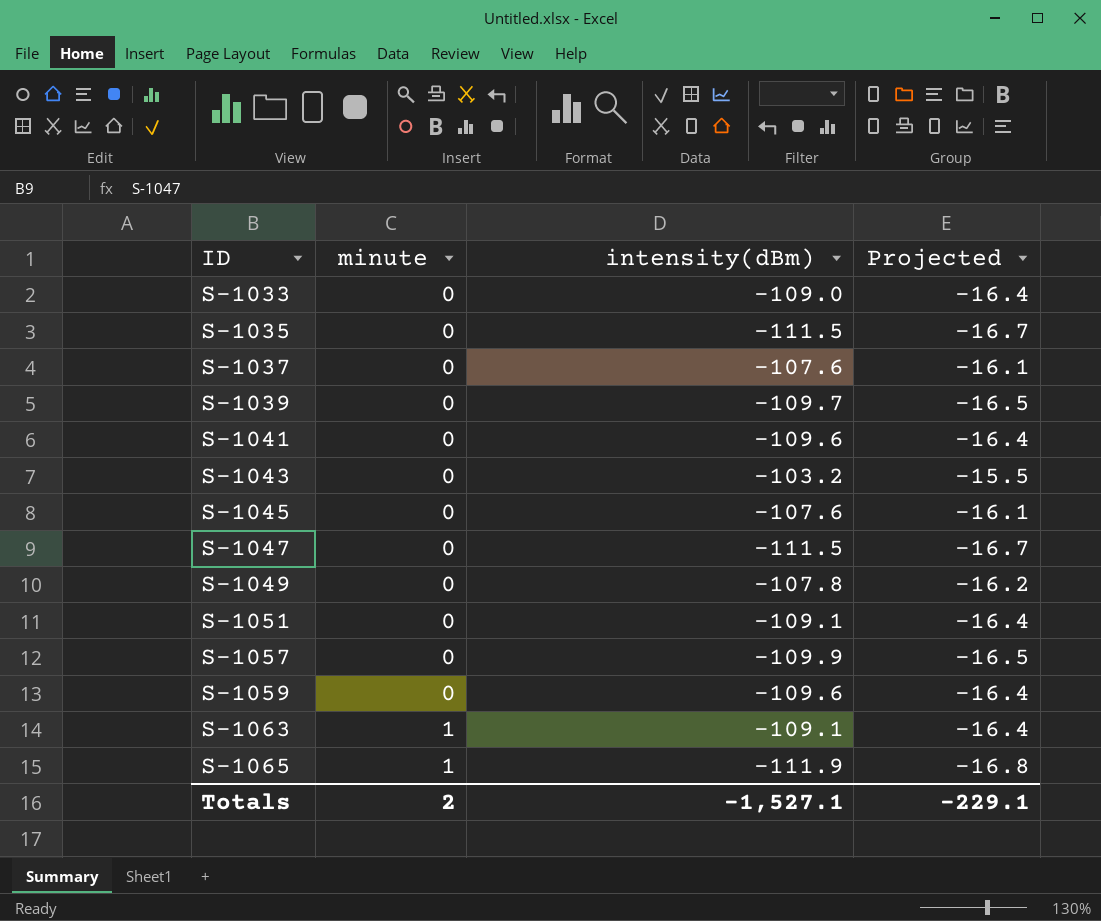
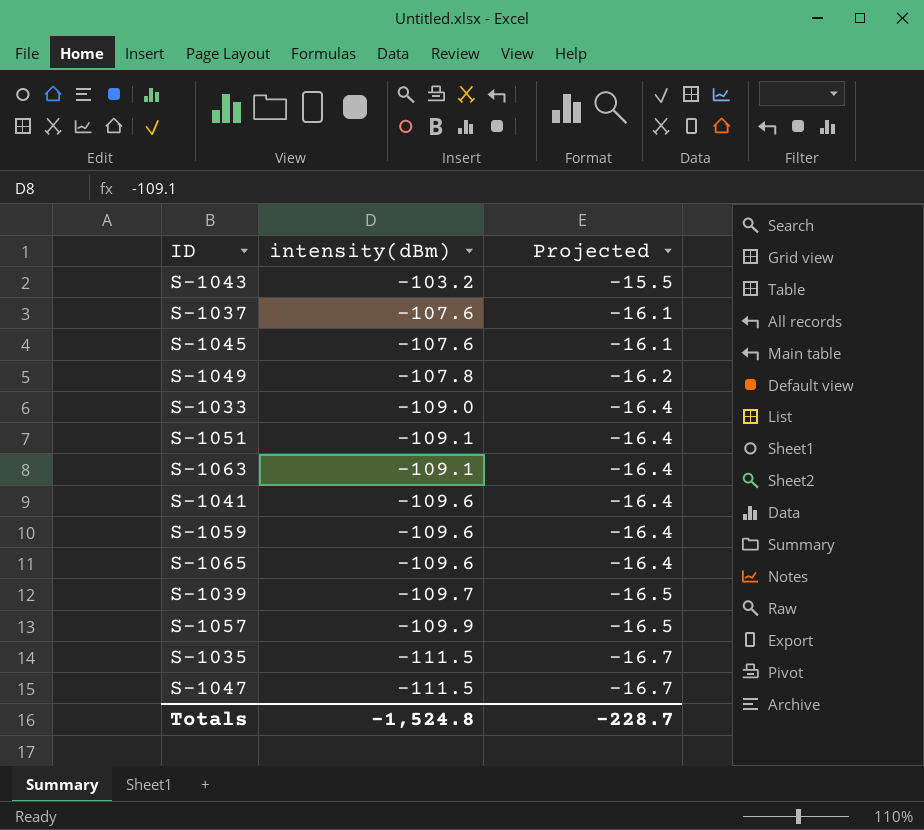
row order: ID ascending -> intensity(dBm) descending
column minute | position: 2 -> none
S-1065 | intensity(dBm): -111.9 -> -109.6
S-1065 | Projected: -16.8 -> -16.4
Totals | intensity(dBm): -1,527.1 -> -1,524.8
Totals | Projected: -229.1 -> -228.7

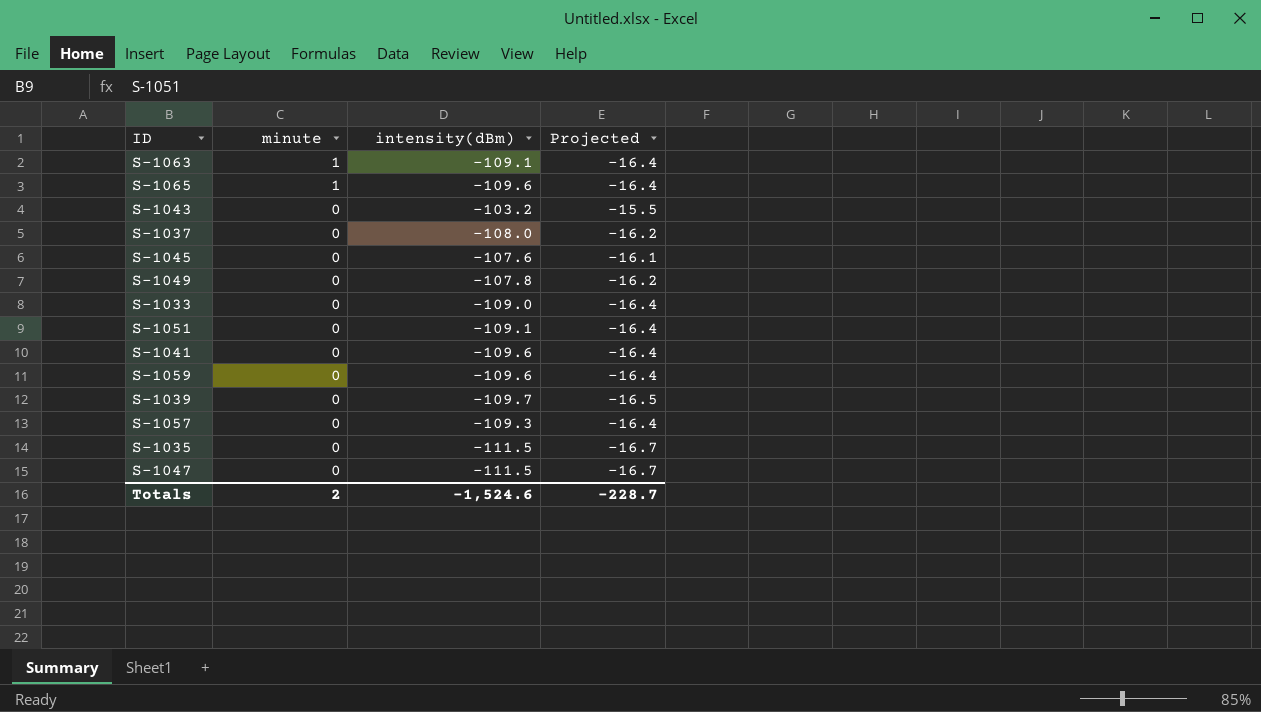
row order: intensity(dBm) descending -> minute descending
column minute | position: none -> 2
S-1037 | intensity(dBm): -107.6 -> -108.0
S-1037 | Projected: -16.1 -> -16.2
S-1057 | intensity(dBm): -109.9 -> -109.3
S-1057 | Projected: -16.5 -> -16.4
Totals | intensity(dBm): -1,524.8 -> -1,524.6

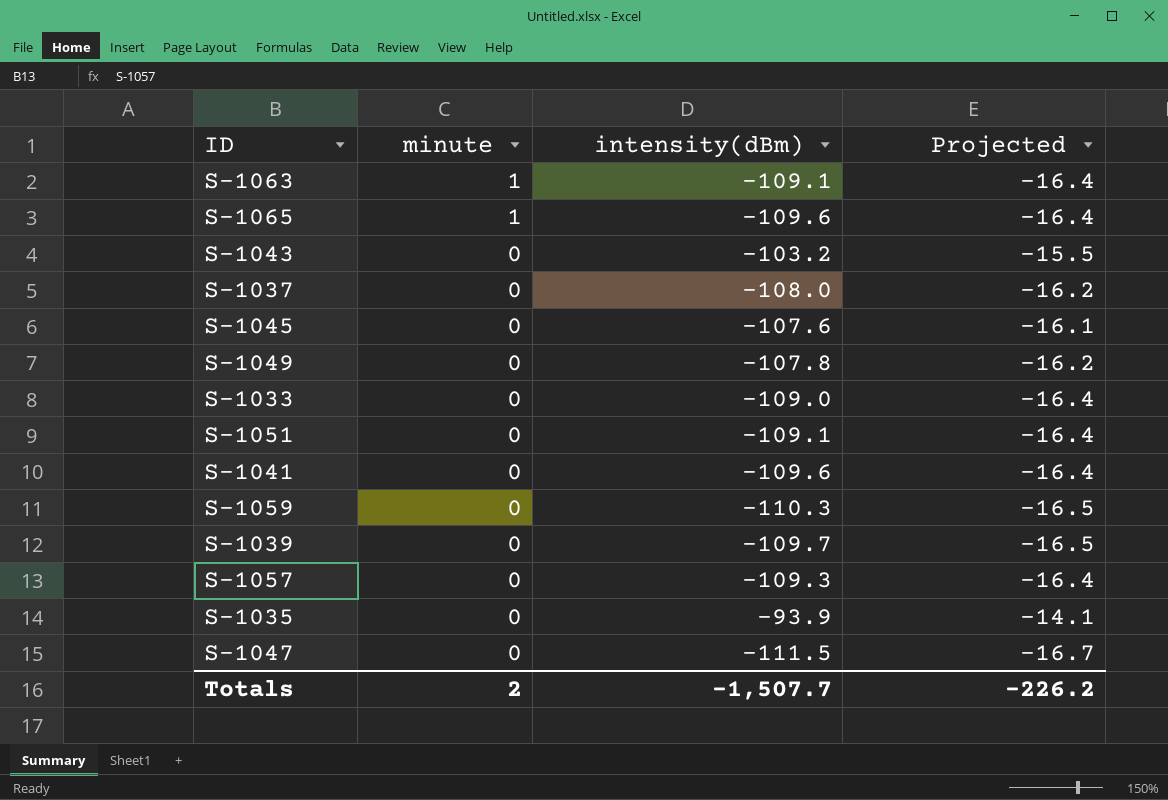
S-1059 | intensity(dBm): -109.6 -> -110.3
S-1059 | Projected: -16.4 -> -16.5
S-1035 | intensity(dBm): -111.5 -> -93.9
S-1035 | Projected: -16.7 -> -14.1
Totals | intensity(dBm): -1,524.6 -> -1,507.7
Totals | Projected: -228.7 -> -226.2

